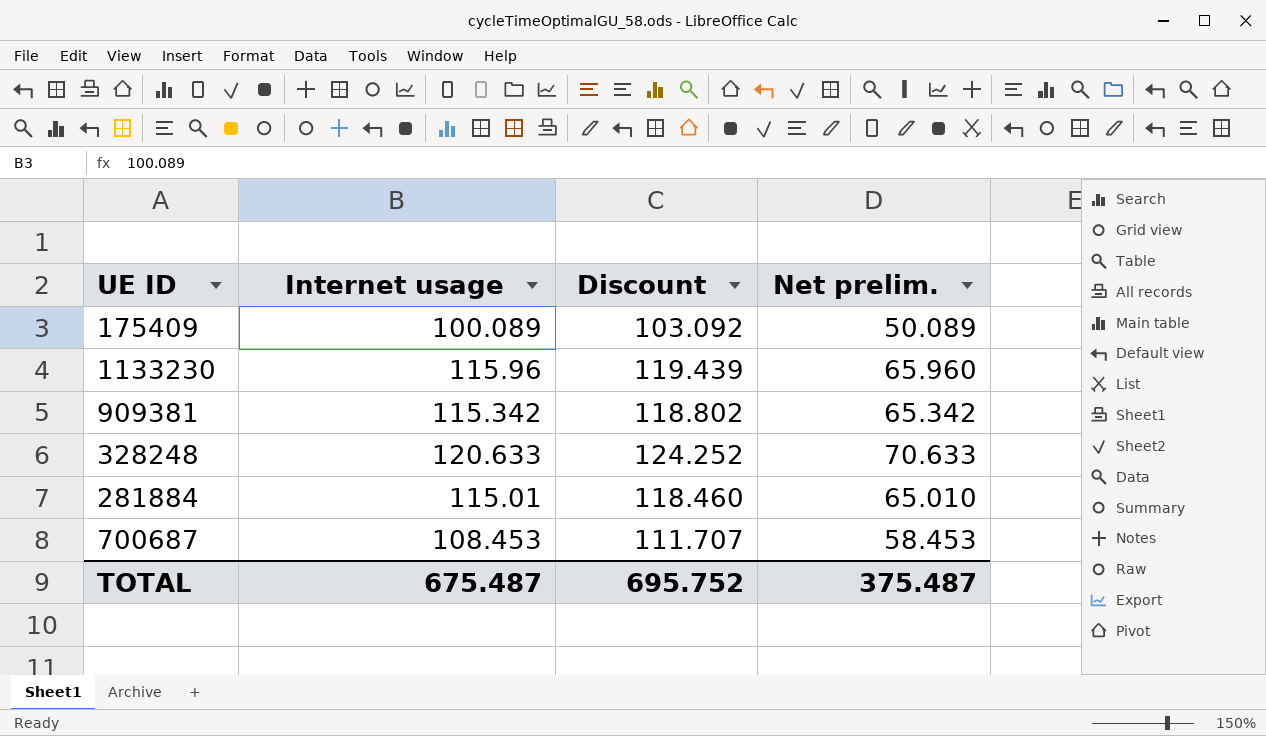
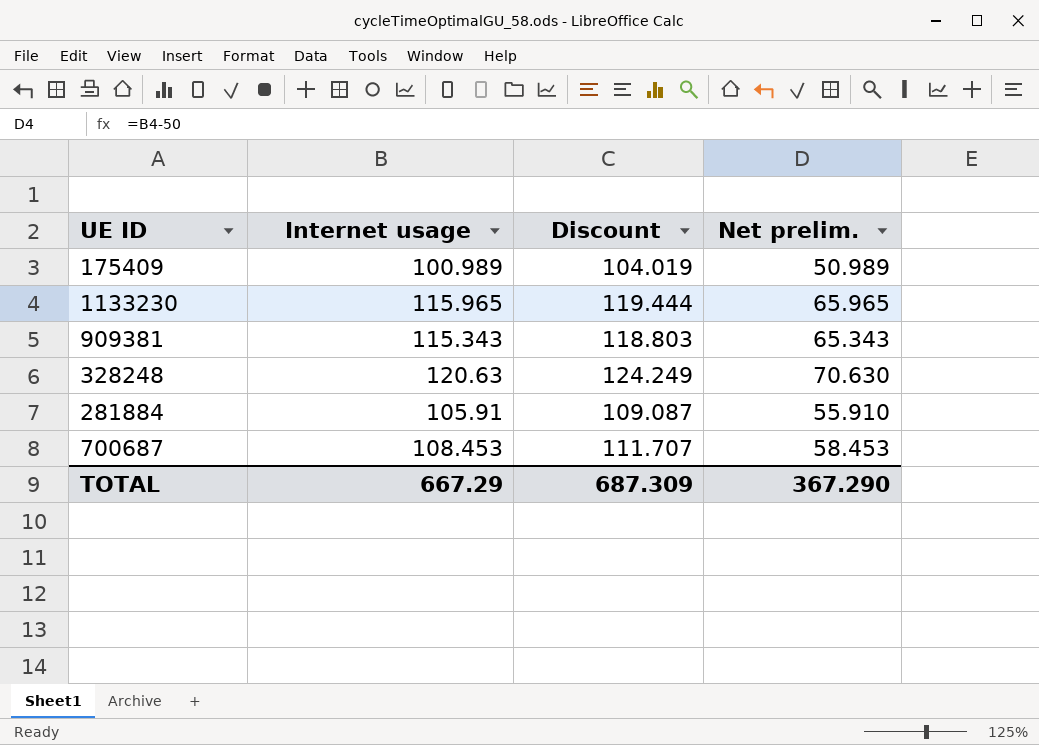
175409 | Internet usage: 100.089 -> 100.989
175409 | Discount: 103.092 -> 104.019
175409 | Net prelim.: 50.089 -> 50.989
1133230 | Internet usage: 115.96 -> 115.965
1133230 | Discount: 119.439 -> 119.444
1133230 | Net prelim.: 65.960 -> 65.965
909381 | Internet usage: 115.342 -> 115.343
909381 | Discount: 118.802 -> 118.803
909381 | Net prelim.: 65.342 -> 65.343
328248 | Internet usage: 120.633 -> 120.63
328248 | Discount: 124.252 -> 124.249
328248 | Net prelim.: 70.633 -> 70.630
281884 | Internet usage: 115.01 -> 105.91
281884 | Discount: 118.460 -> 109.087
281884 | Net prelim.: 65.010 -> 55.910
TOTAL | Internet usage: 675.487 -> 667.29
TOTAL | Discount: 695.752 -> 687.309
TOTAL | Net prelim.: 375.487 -> 367.290

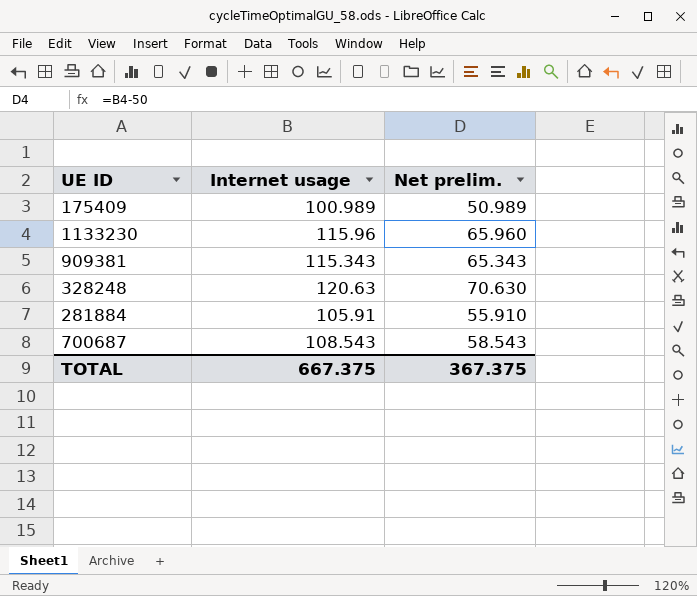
column Discount | formula: [Internet usage] * 1.03 -> none
1133230 | Internet usage: 115.965 -> 115.96
1133230 | Net prelim.: 65.965 -> 65.960
700687 | Internet usage: 108.453 -> 108.543
700687 | Net prelim.: 58.453 -> 58.543
TOTAL | Internet usage: 667.29 -> 667.375
TOTAL | Net prelim.: 367.290 -> 367.375

